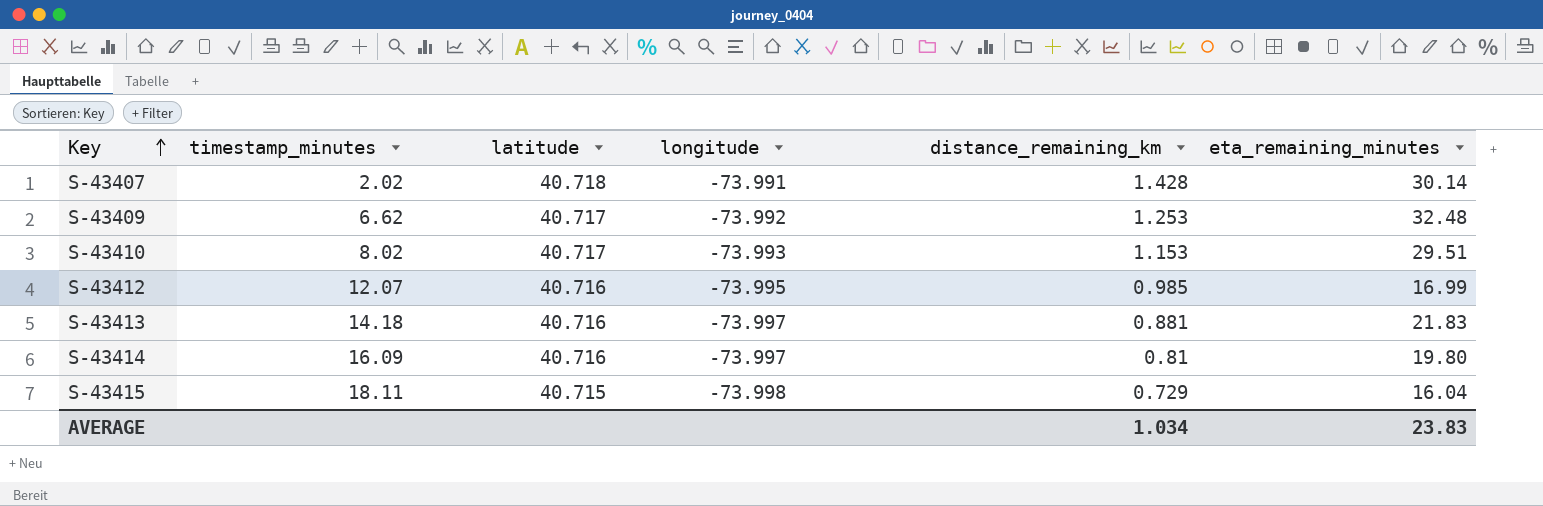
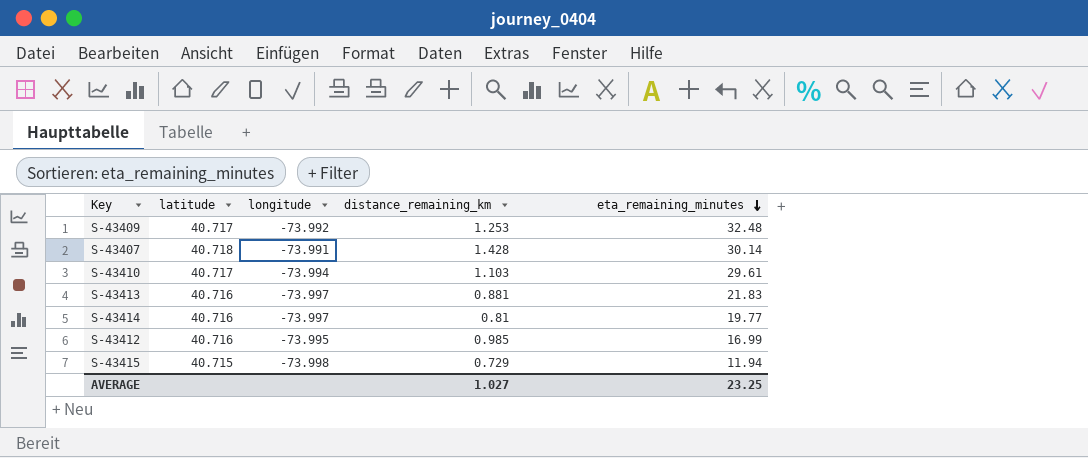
row order: Key ascending -> eta_remaining_minutes descending
column timestamp_minutes | position: 2 -> none
S-43410 | longitude: -73.993 -> -73.994
S-43410 | distance_remaining_km: 1.153 -> 1.103
S-43410 | eta_remaining_minutes: 29.51 -> 29.61
S-43414 | eta_remaining_minutes: 19.80 -> 19.77
S-43415 | eta_remaining_minutes: 16.04 -> 11.94
AVERAGE | distance_remaining_km: 1.034 -> 1.027
AVERAGE | eta_remaining_minutes: 23.83 -> 23.25

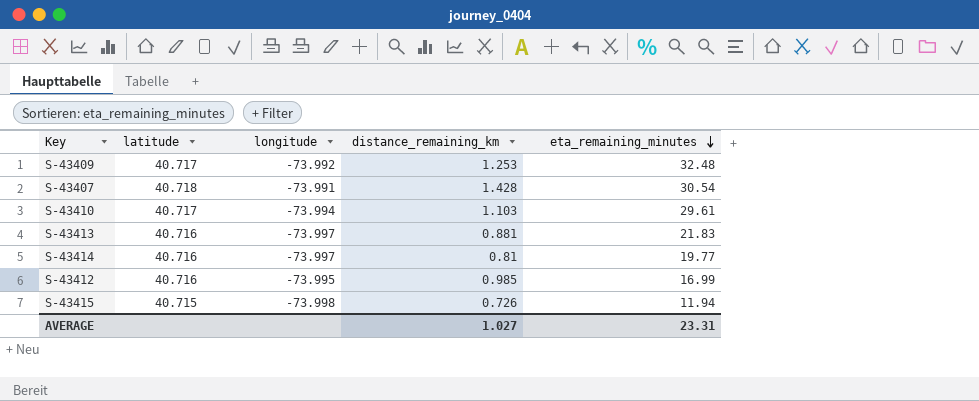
S-43407 | eta_remaining_minutes: 30.14 -> 30.54
S-43415 | distance_remaining_km: 0.729 -> 0.726
AVERAGE | eta_remaining_minutes: 23.25 -> 23.31

